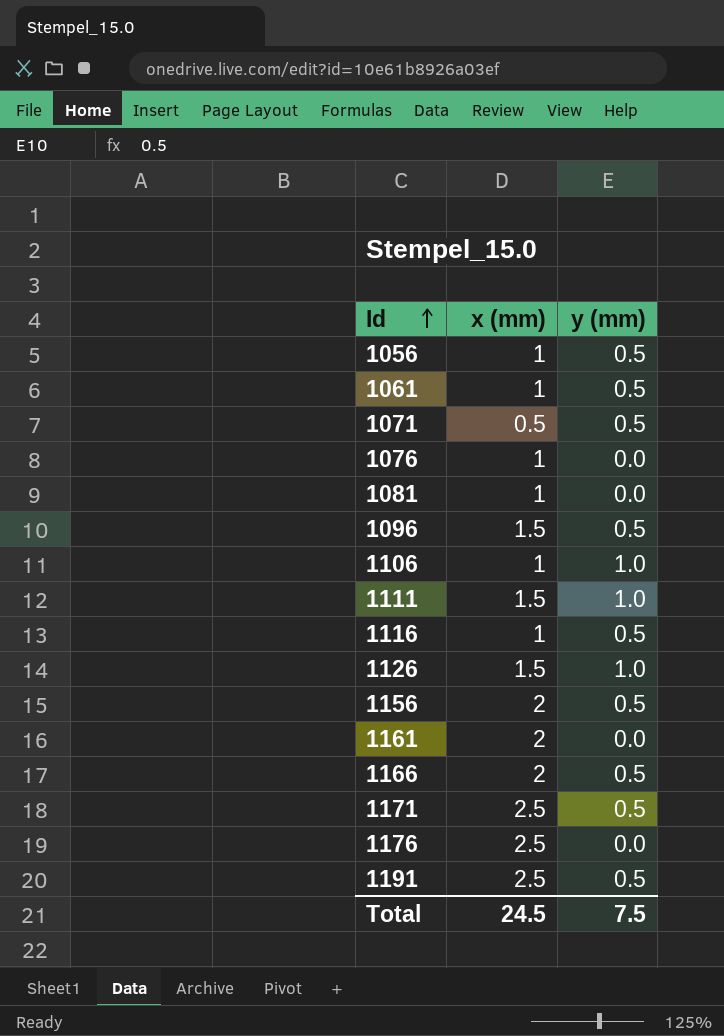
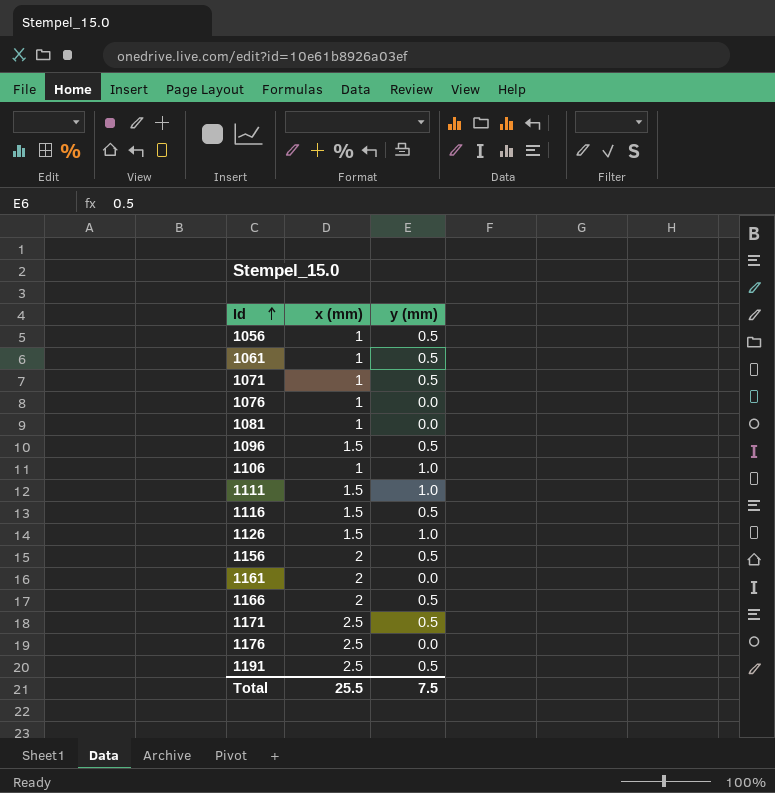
1071 | x (mm): 0.5 -> 1
1116 | x (mm): 1 -> 1.5
Total | x (mm): 24.5 -> 25.5

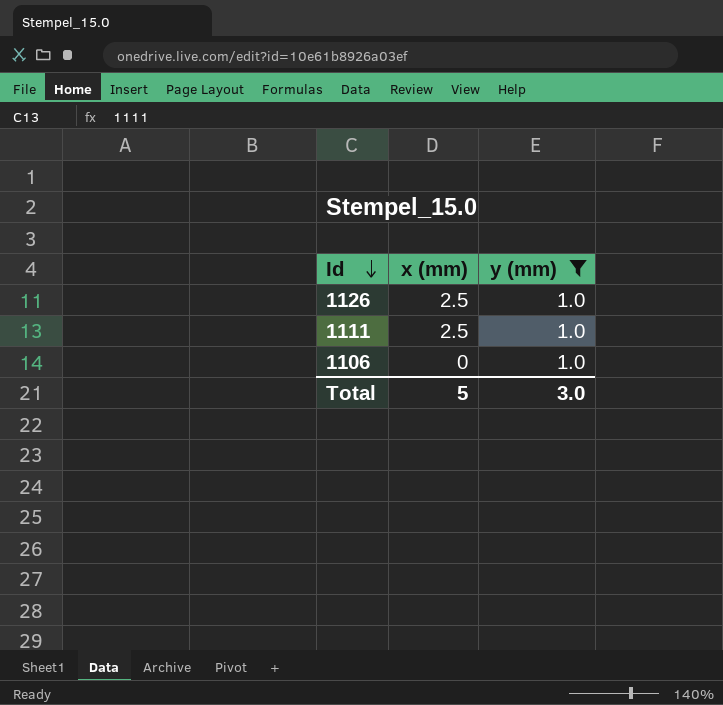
filter: none -> y (mm) = 1.0
row order: Id ascending -> Id descending
1126 | x (mm): 1.5 -> 2.5
1111 | x (mm): 1.5 -> 2.5
1106 | x (mm): 1 -> 0
Total | x (mm): 25.5 -> 5
Total | y (mm): 7.5 -> 3.0

